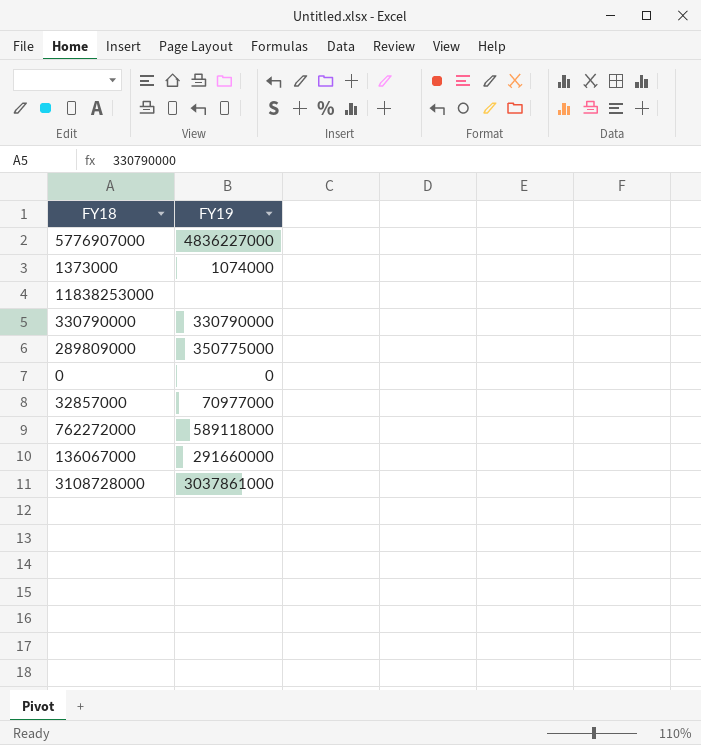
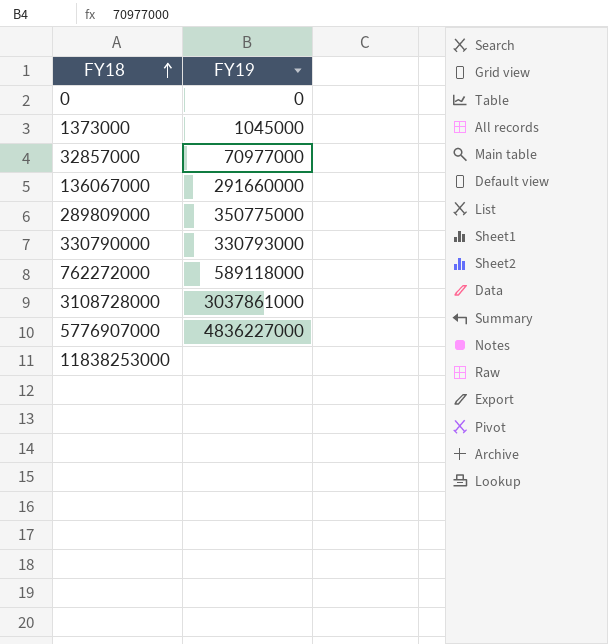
row order: none -> FY18 ascending
1373000 | FY19: 1074000 -> 1045000
330790000 | FY19: 330790000 -> 330793000

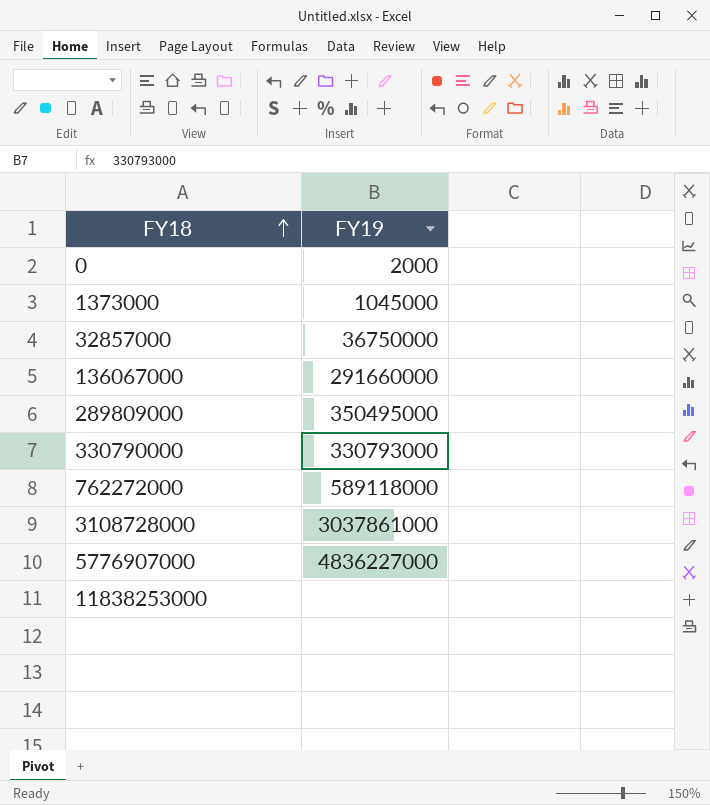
0 | FY19: 0 -> 2000
32857000 | FY19: 70977000 -> 36750000
289809000 | FY19: 350775000 -> 350495000

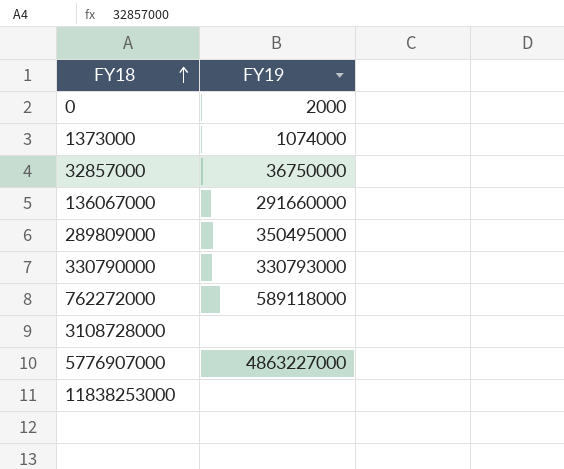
1373000 | FY19: 1045000 -> 1074000
3108728000 | FY19: 3037861000 -> none
5776907000 | FY19: 4836227000 -> 4863227000

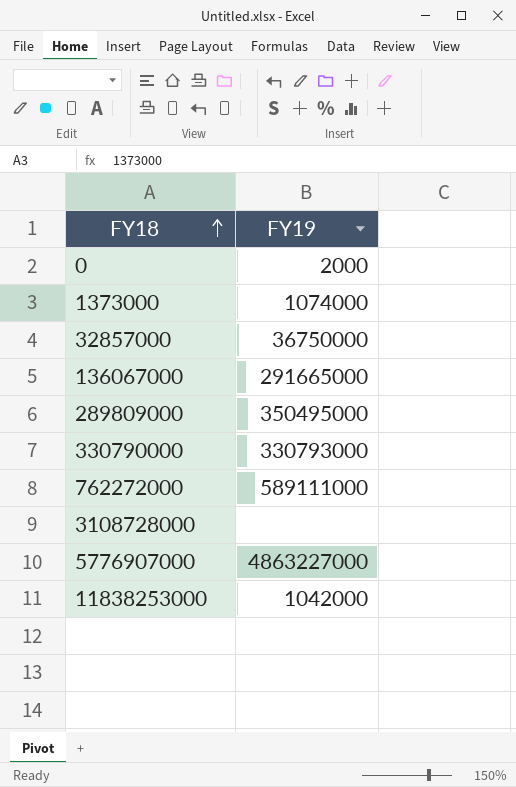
136067000 | FY19: 291660000 -> 291665000
762272000 | FY19: 589118000 -> 589111000
11838253000 | FY19: none -> 1042000

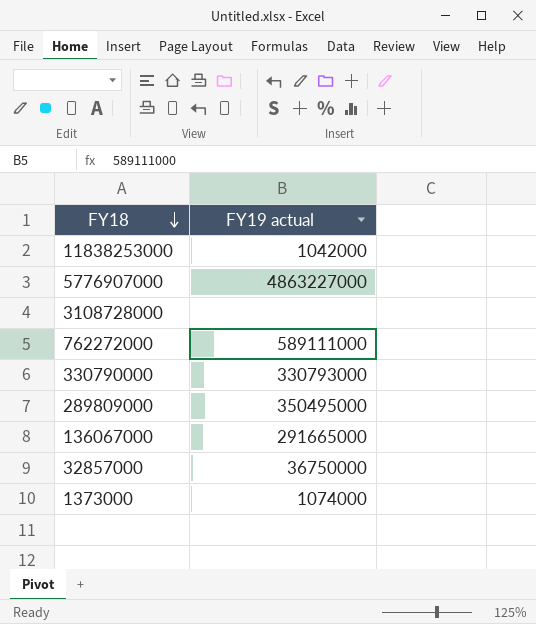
row order: FY18 ascending -> FY18 descending
column name: FY19 -> FY19 actual
row 0: 2000 -> none

